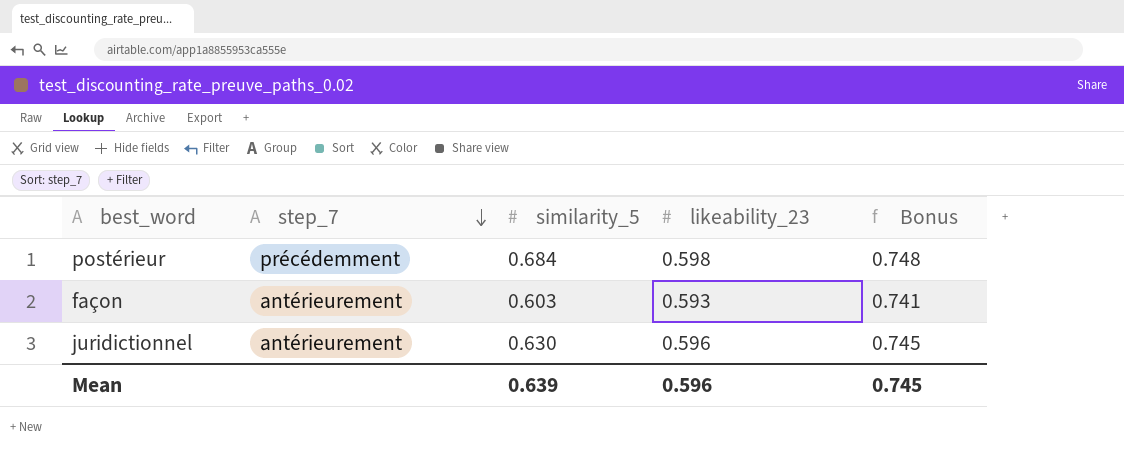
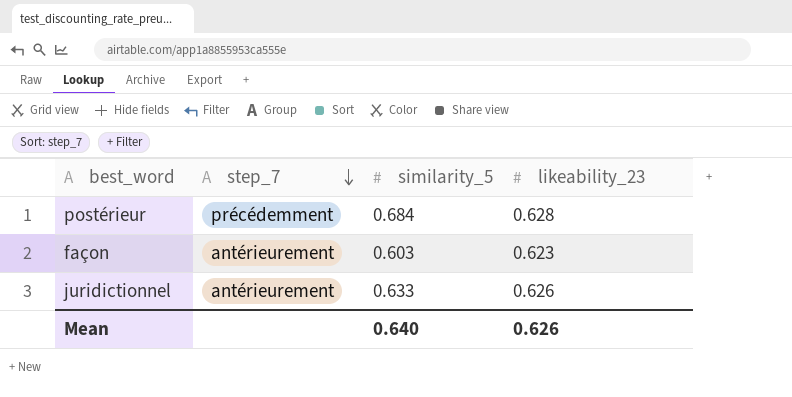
column Bonus | formula: [likeability_23] * 1.25 -> none
postérieur | likeability_23: 0.598 -> 0.628
façon | likeability_23: 0.593 -> 0.623
juridictionnel | similarity_5: 0.630 -> 0.633
juridictionnel | likeability_23: 0.596 -> 0.626
Mean | similarity_5: 0.639 -> 0.640
Mean | likeability_23: 0.596 -> 0.626

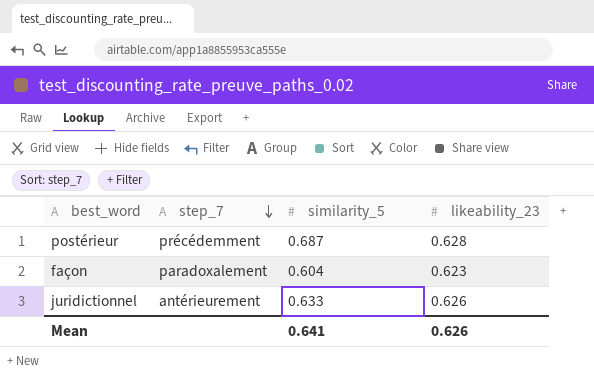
postérieur | similarity_5: 0.684 -> 0.687
façon | step_7: antérieurement -> paradoxalement
façon | similarity_5: 0.603 -> 0.604
Mean | similarity_5: 0.640 -> 0.641

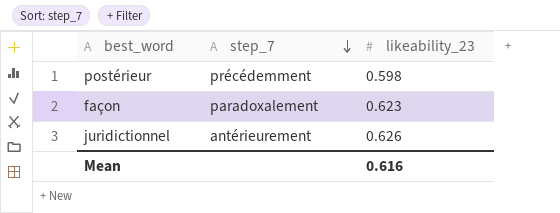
column similarity_5 | position: 3 -> none
postérieur | likeability_23: 0.628 -> 0.598
Mean | likeability_23: 0.626 -> 0.616

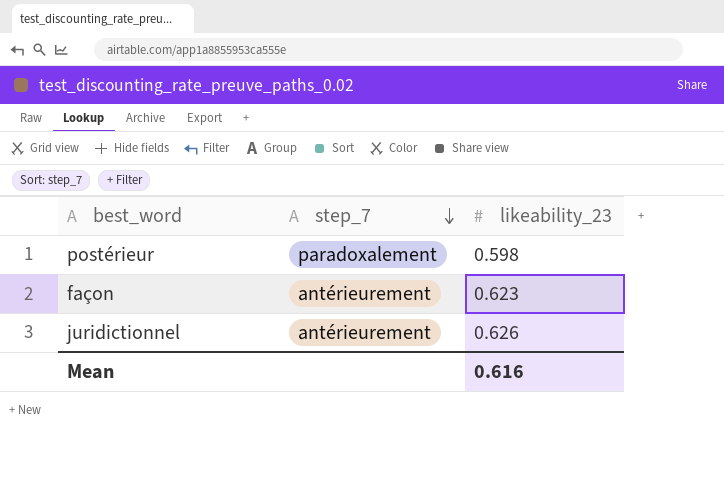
postérieur | step_7: précédemment -> paradoxalement
façon | step_7: paradoxalement -> antérieurement

